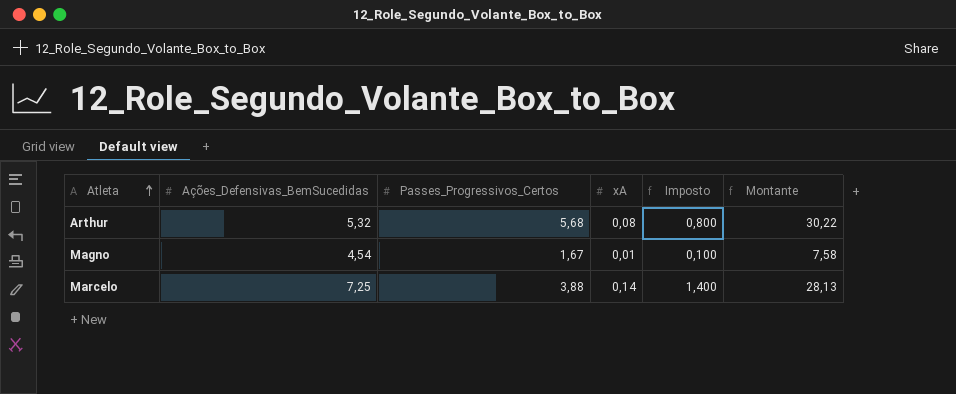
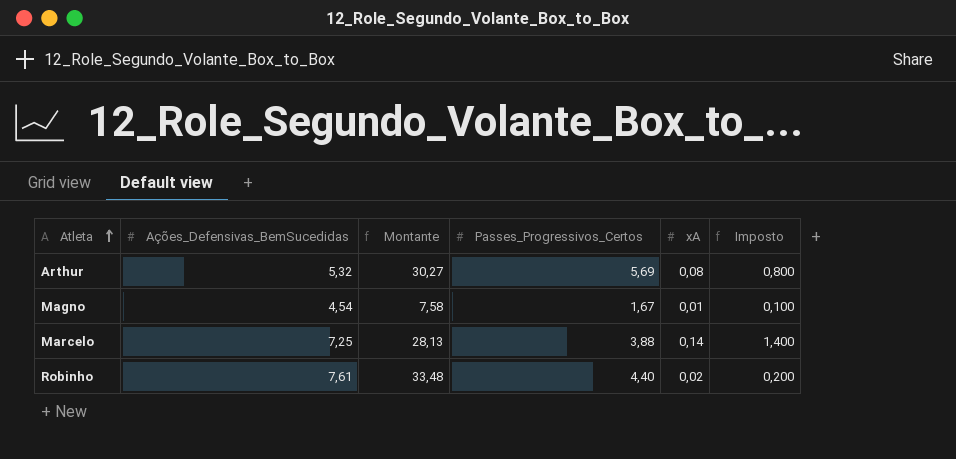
column Montante | position: 6 -> 3
Arthur | Montante: 30,22 -> 30,27
Arthur | Passes_Progressivos_Certos: 5,68 -> 5,69
row Robinho: none -> 7,61 | 33,48 | 4,40 | 0,02 | 0,200

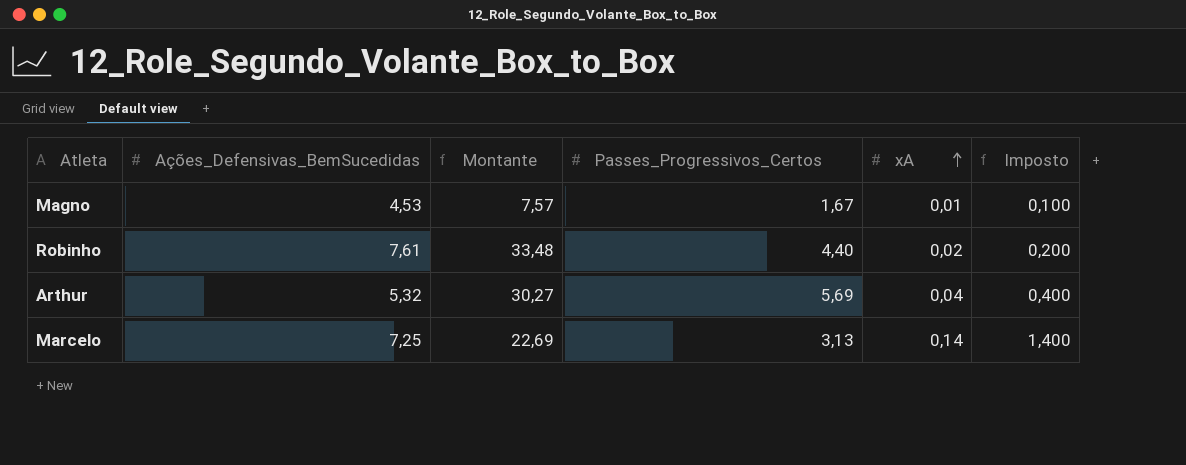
row order: Atleta ascending -> xA ascending
Magno | Ações_Defensivas_BemSucedidas: 4,54 -> 4,53
Magno | Montante: 7,58 -> 7,57
Arthur | xA: 0,08 -> 0,04
Arthur | Imposto: 0,800 -> 0,400
Marcelo | Montante: 28,13 -> 22,69
Marcelo | Passes_Progressivos_Certos: 3,88 -> 3,13

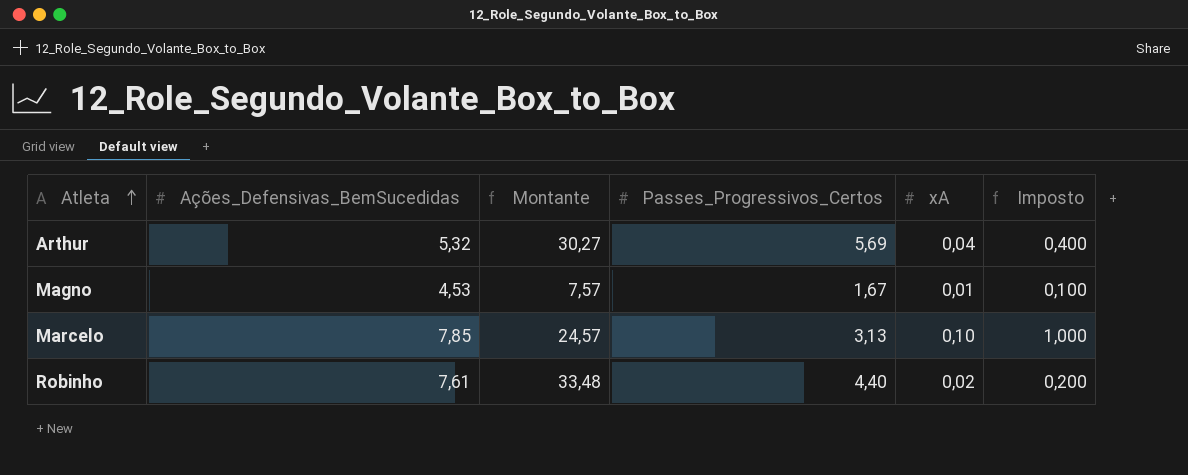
row order: xA ascending -> Atleta ascending
Marcelo | Ações_Defensivas_BemSucedidas: 7,25 -> 7,85
Marcelo | Montante: 22,69 -> 24,57
Marcelo | xA: 0,14 -> 0,10
Marcelo | Imposto: 1,400 -> 1,000

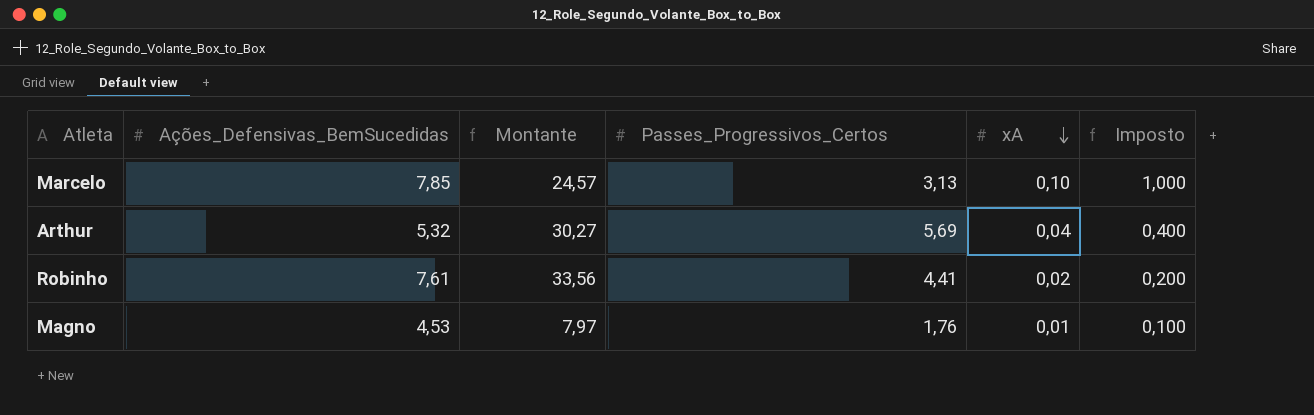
row order: Atleta ascending -> xA descending
Robinho | Montante: 33,48 -> 33,56
Robinho | Passes_Progressivos_Certos: 4,40 -> 4,41
Magno | Montante: 7,57 -> 7,97
Magno | Passes_Progressivos_Certos: 1,67 -> 1,76

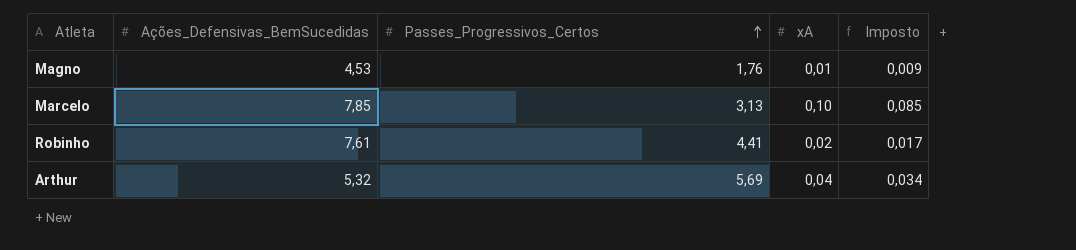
row order: xA descending -> Passes_Progressivos_Certos ascending
column Montante | formula: [Ações_Defensivas_BemSucedidas] * [Passes_Progressivos_Certos] -> none
column Imposto | formula: [xA] * 10 -> [xA] * 0,85

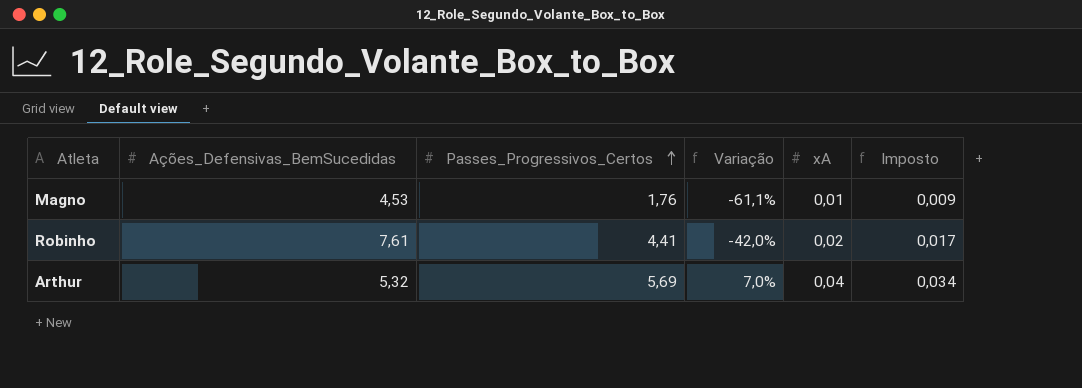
column Variação | formula: none -> ([Passes_Progressivos_Certos] - [Ações_Defensivas_BemSucedidas]) / [Ações_Defensivas_BemSucedidas]
row Marcelo: 7,85 | 3,13 | 0,10 | 0,085 -> none

